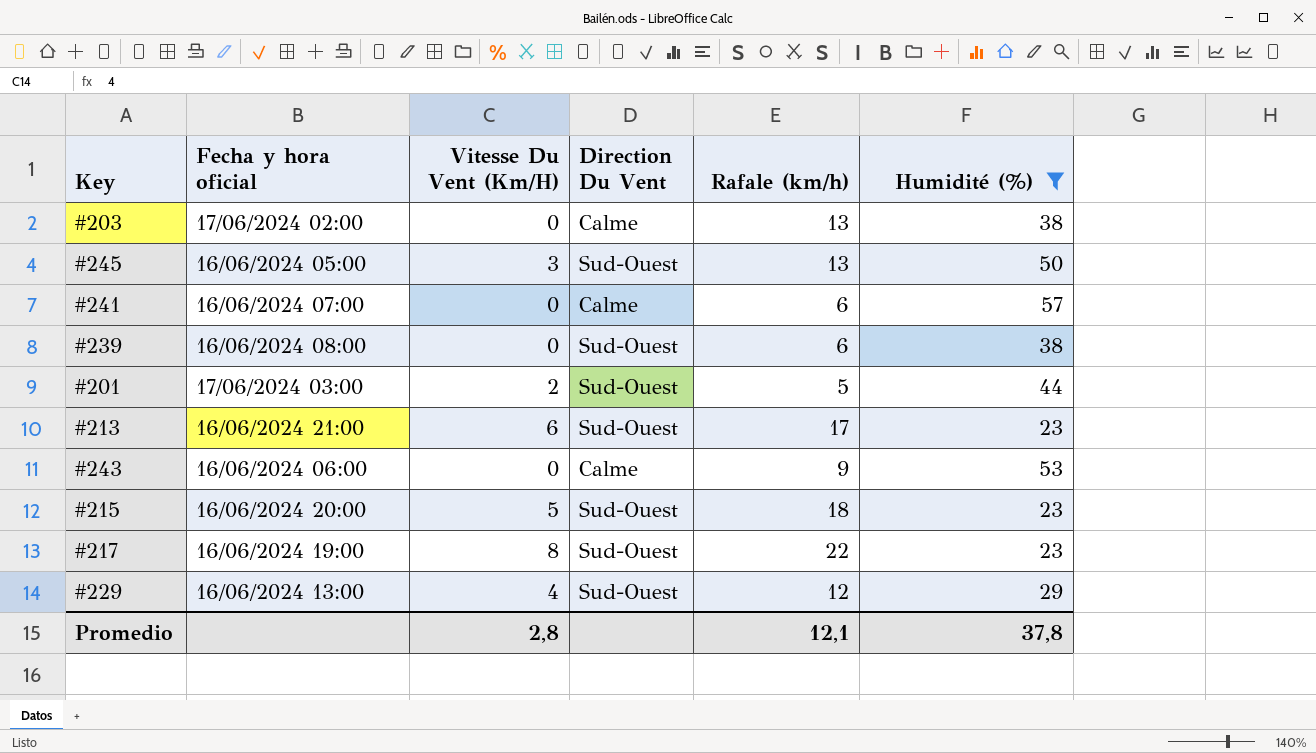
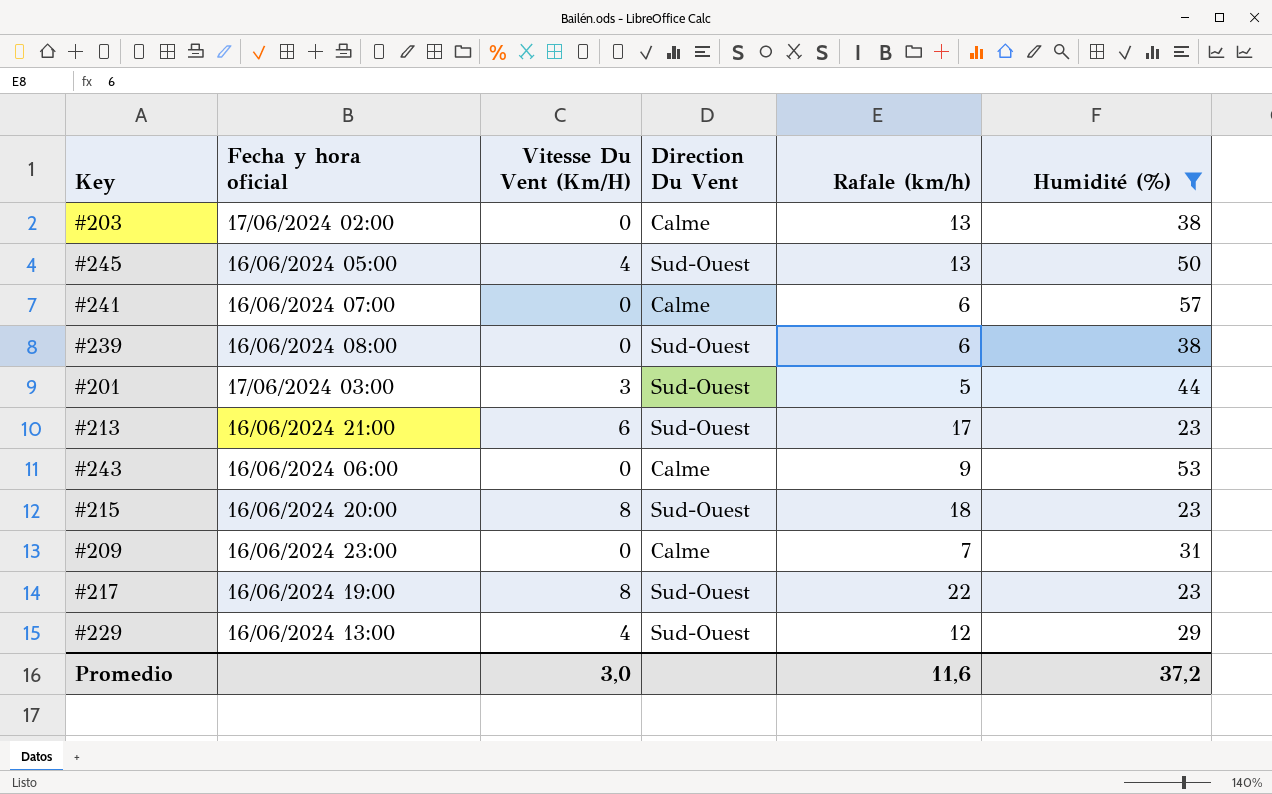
#245 | Vitesse Du Vent (Km/H): 3 -> 4
#201 | Vitesse Du Vent (Km/H): 2 -> 3
#215 | Vitesse Du Vent (Km/H): 5 -> 8
row #209: none -> 16/06/2024 23:00 | 0 | Calme | 7 | 31
Promedio | Vitesse Du Vent (Km/H): 2,8 -> 3,0
Promedio | Rafale (km/h): 12,1 -> 11,6
Promedio | Humidité (%): 37,8 -> 37,2

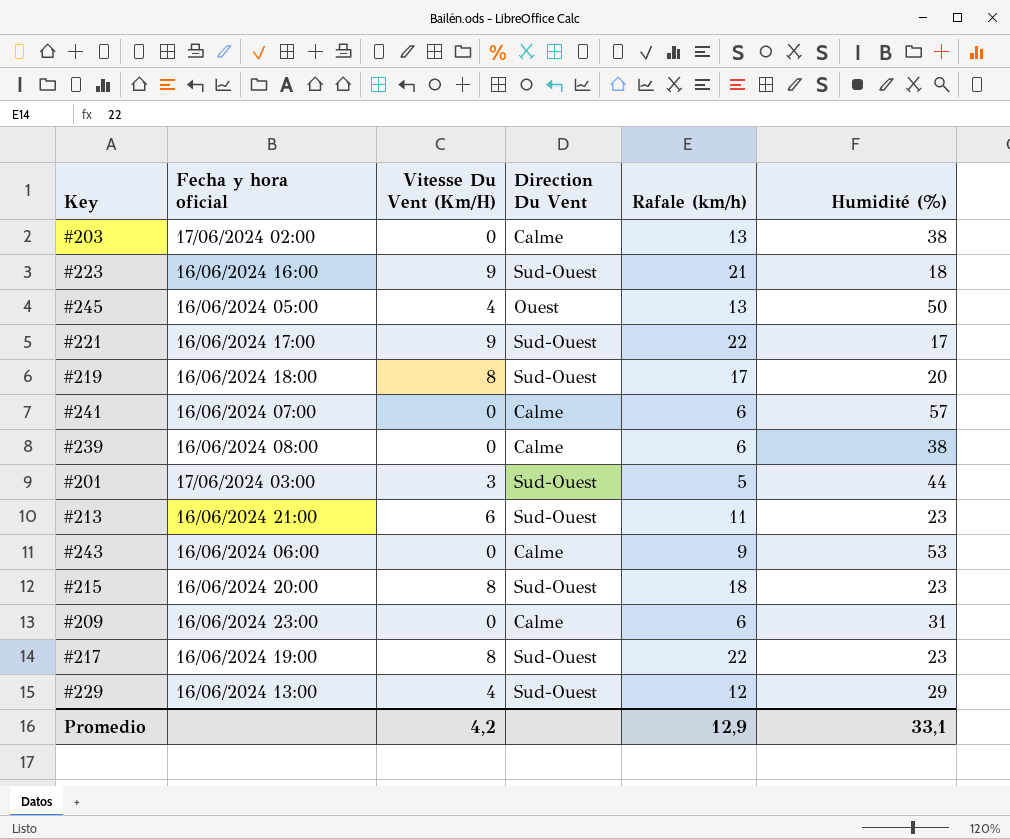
filter: Humidité (%) >= 23 -> none
#245 | Direction Du Vent: Sud-Ouest -> Ouest
#239 | Direction Du Vent: Sud-Ouest -> Calme
#213 | Rafale (km/h): 17 -> 11
#209 | Rafale (km/h): 7 -> 6
Promedio | Vitesse Du Vent (Km/H): 3,0 -> 4,2
Promedio | Rafale (km/h): 11,6 -> 12,9
Promedio | Humidité (%): 37,2 -> 33,1

